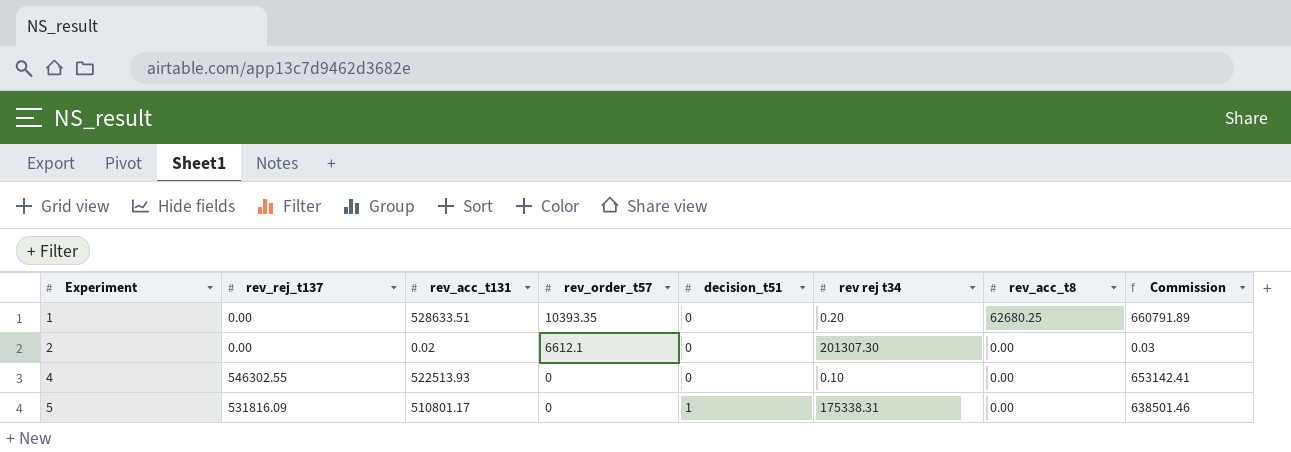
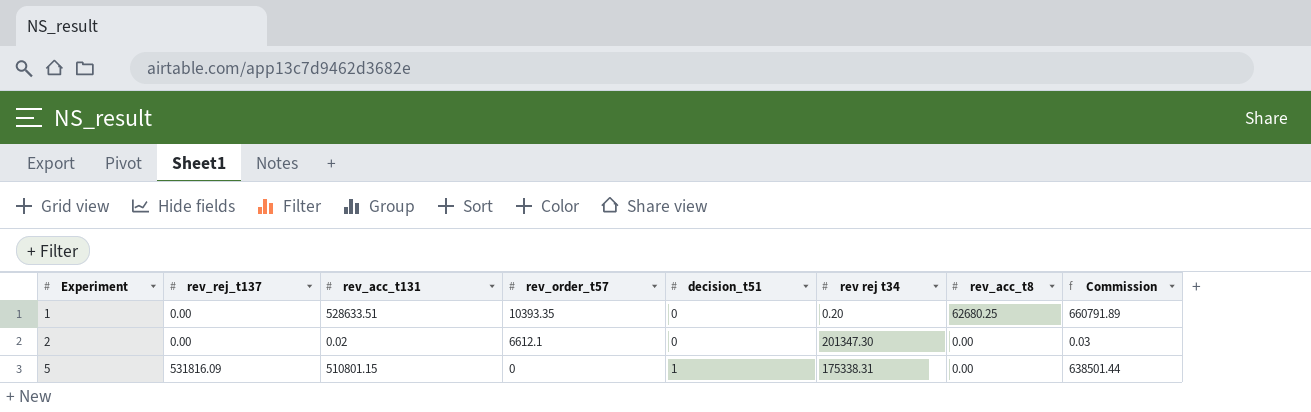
row 4: 546302.55 | 522513.93 | 0 | 0 | 0.10 | 0.00 | 653142.41 -> none
2 | rev rej t34: 201307.30 -> 201347.30
5 | rev_acc_t131: 510801.17 -> 510801.15
5 | Commission: 638501.46 -> 638501.44

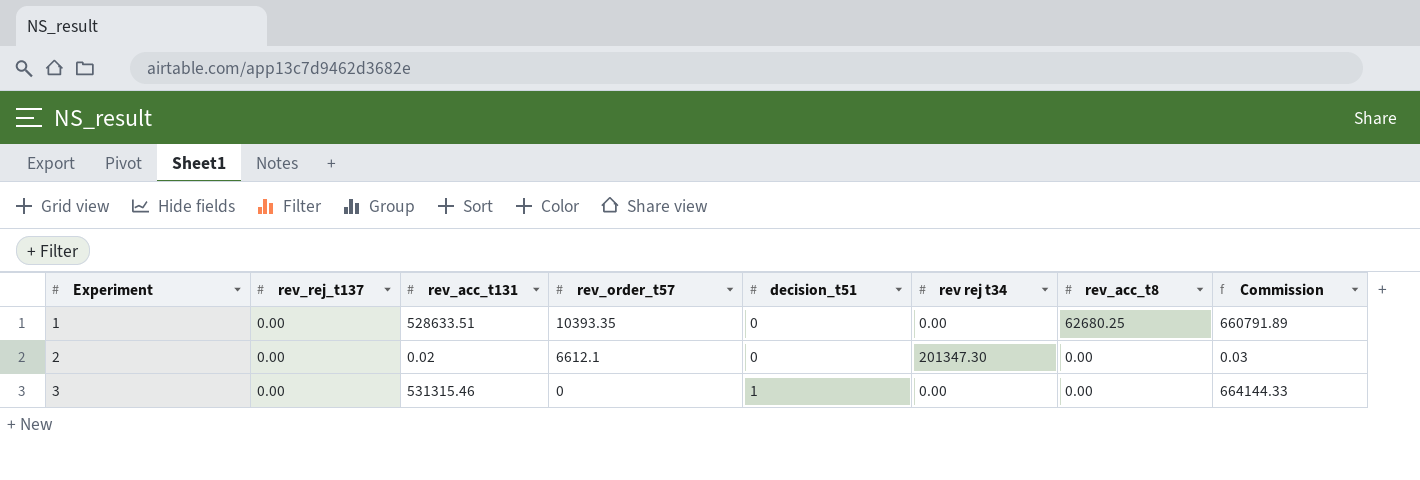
row 5: 531816.09 | 510801.15 | 0 | 1 | 175338.31 | 0.00 | 638501.44 -> none
1 | rev rej t34: 0.20 -> 0.00
row 3: none -> 0.00 | 531315.46 | 0 | 1 | 0.00 | 0.00 | 664144.33

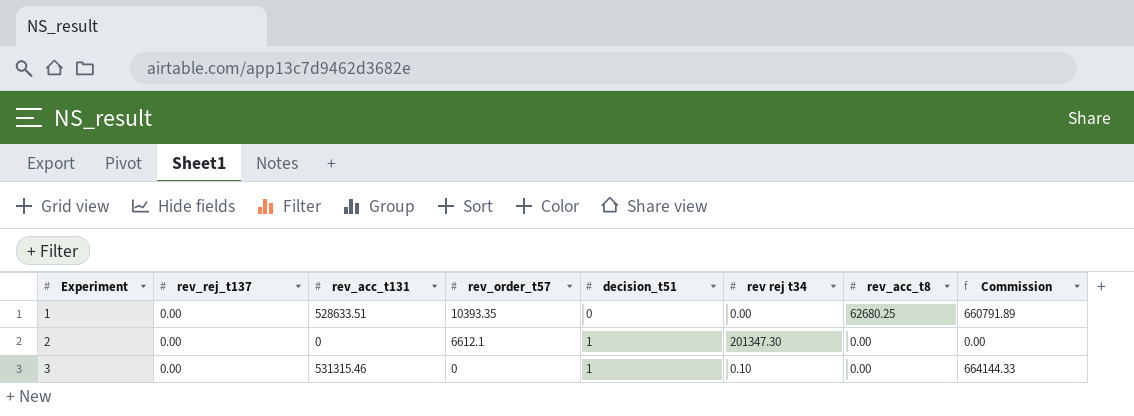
2 | rev_acc_t131: 0.02 -> 0
2 | decision_t51: 0 -> 1
2 | Commission: 0.03 -> 0.00
3 | rev rej t34: 0.00 -> 0.10

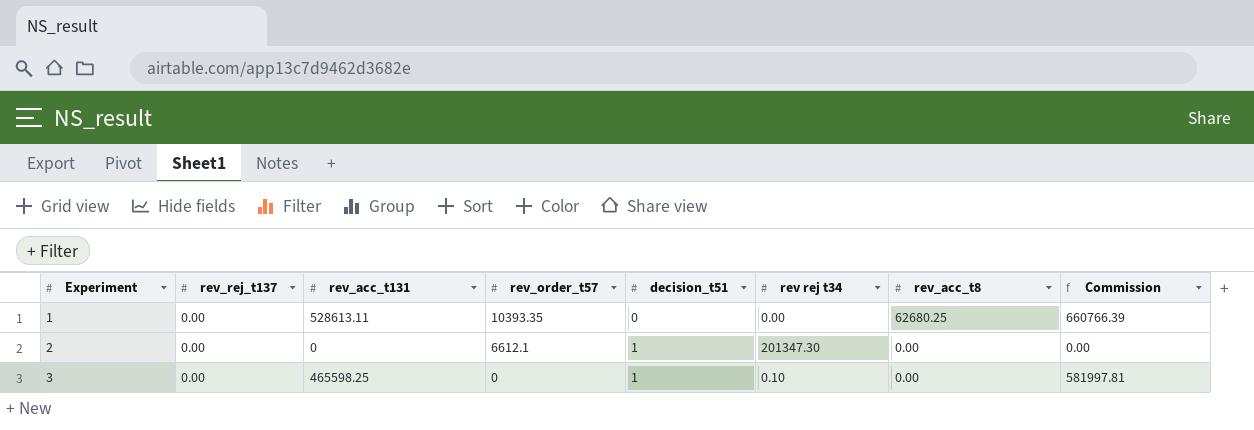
1 | rev_acc_t131: 528633.51 -> 528613.11
1 | Commission: 660791.89 -> 660766.39
3 | rev_acc_t131: 531315.46 -> 465598.25
3 | Commission: 664144.33 -> 581997.81

